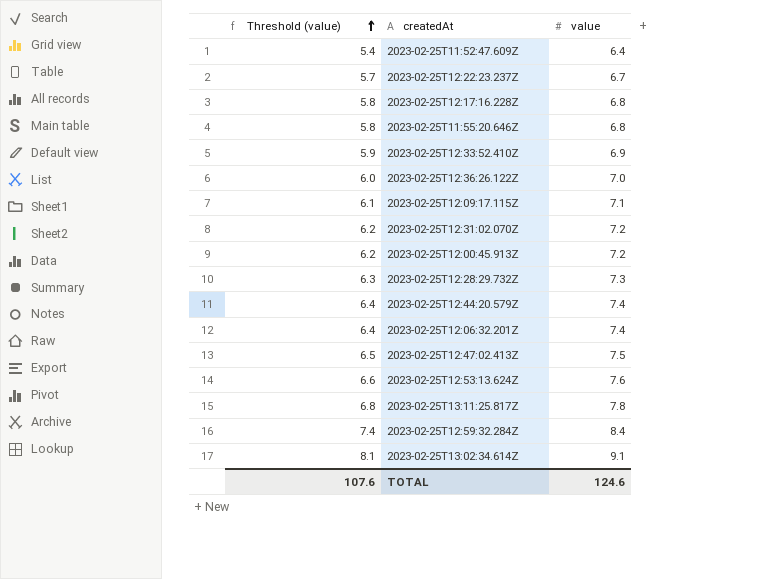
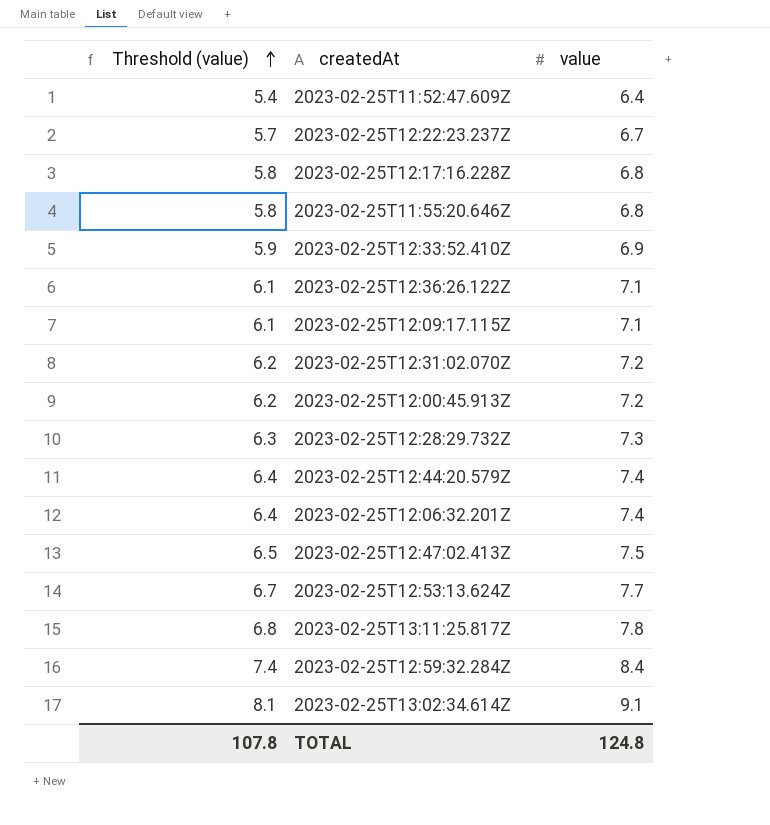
2023-02-25T12:36:26.122Z | Threshold (value): 6.0 -> 6.1
2023-02-25T12:36:26.122Z | value: 7.0 -> 7.1
2023-02-25T12:53:13.624Z | Threshold (value): 6.6 -> 6.7
2023-02-25T12:53:13.624Z | value: 7.6 -> 7.7
TOTAL | Threshold (value): 107.6 -> 107.8
TOTAL | value: 124.6 -> 124.8

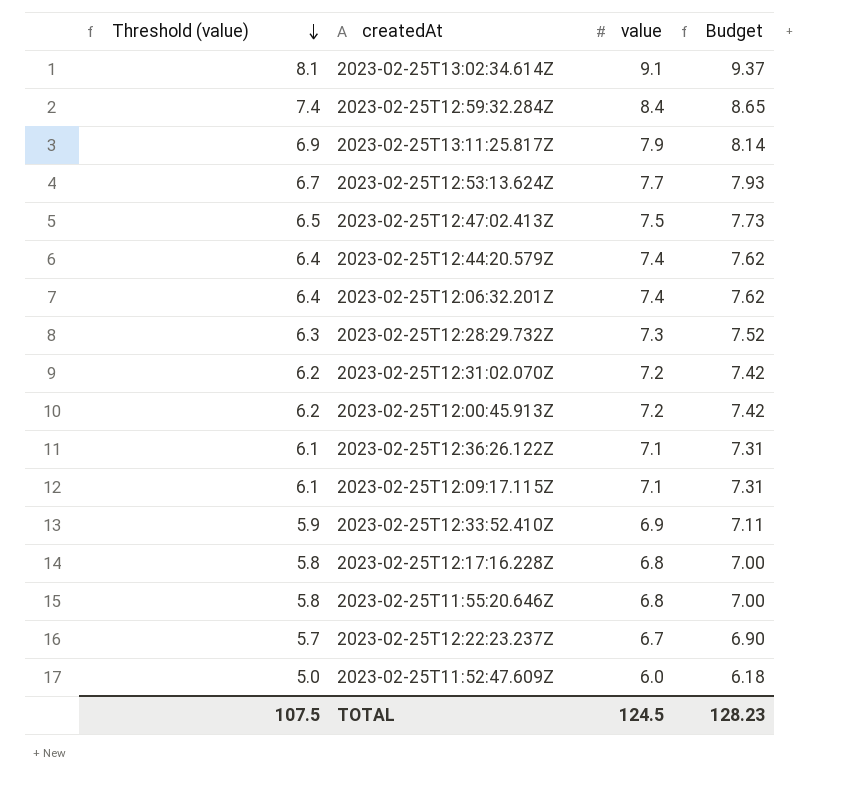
row order: Threshold (value) ascending -> Threshold (value) descending
column Budget | formula: none -> [value] * 1.03
2023-02-25T13:11:25.817Z | Threshold (value): 6.8 -> 6.9
2023-02-25T13:11:25.817Z | value: 7.8 -> 7.9
2023-02-25T11:52:47.609Z | Threshold (value): 5.4 -> 5.0
2023-02-25T11:52:47.609Z | value: 6.4 -> 6.0
TOTAL | Threshold (value): 107.8 -> 107.5
TOTAL | value: 124.8 -> 124.5

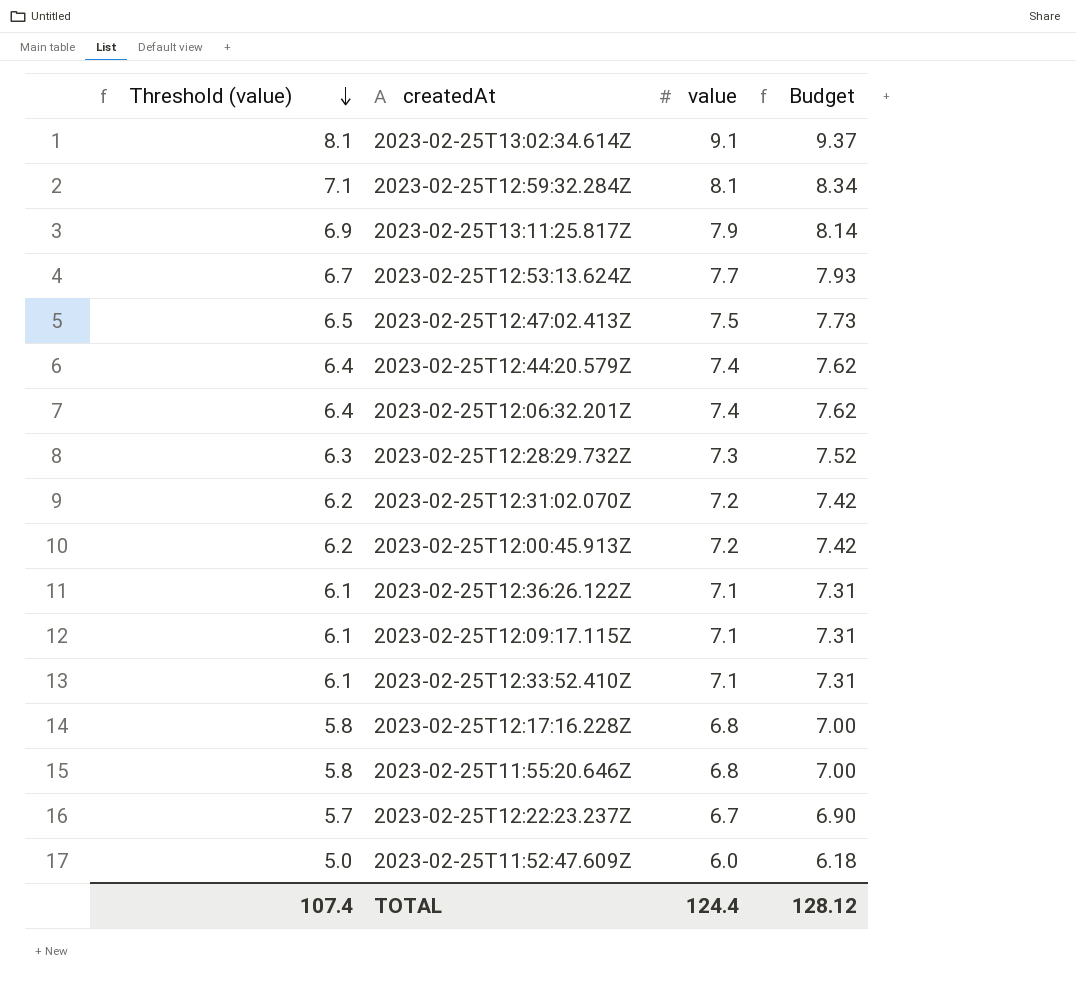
2023-02-25T12:59:32.284Z | Threshold (value): 7.4 -> 7.1
2023-02-25T12:59:32.284Z | value: 8.4 -> 8.1
2023-02-25T12:59:32.284Z | Budget: 8.65 -> 8.34
2023-02-25T12:33:52.410Z | Threshold (value): 5.9 -> 6.1
2023-02-25T12:33:52.410Z | value: 6.9 -> 7.1
2023-02-25T12:33:52.410Z | Budget: 7.11 -> 7.31
TOTAL | Threshold (value): 107.5 -> 107.4
TOTAL | value: 124.5 -> 124.4
TOTAL | Budget: 128.23 -> 128.12

